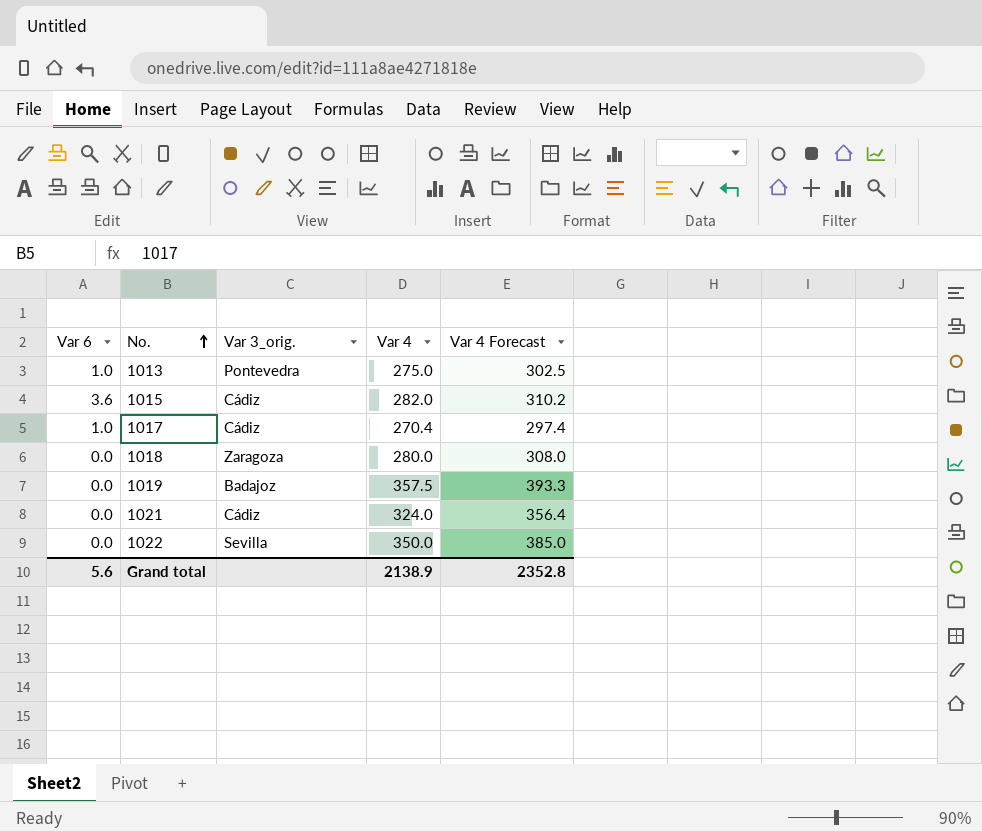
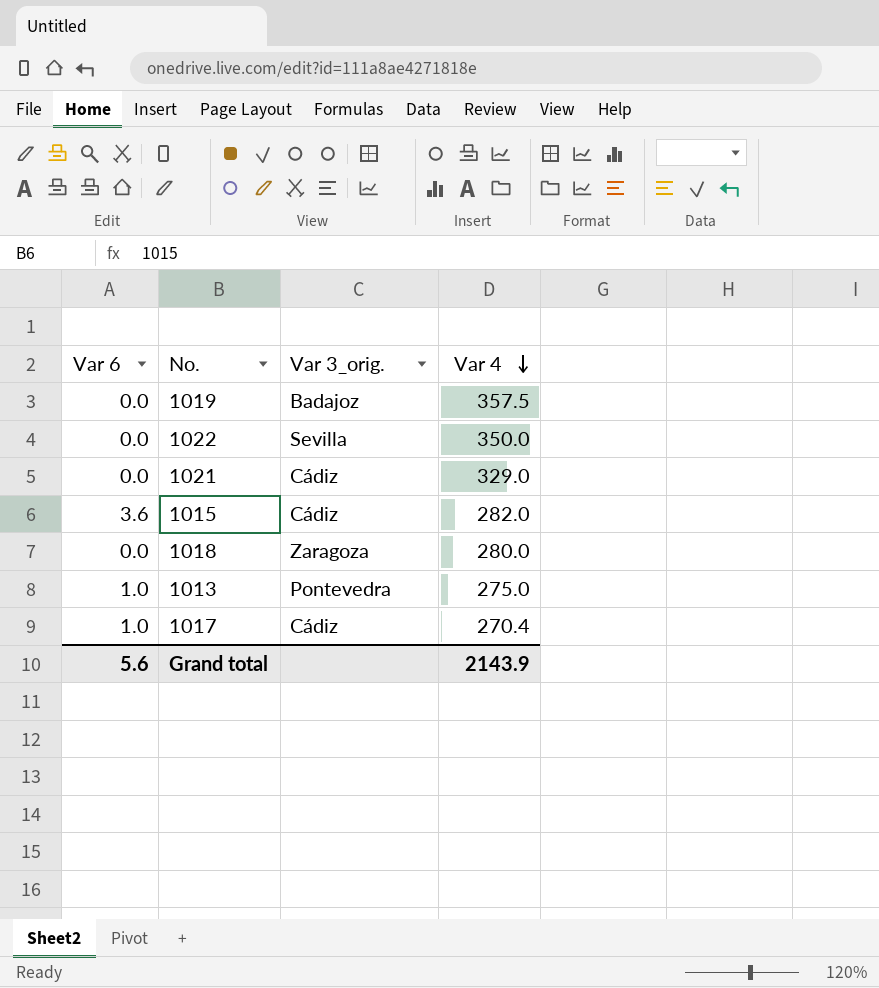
row order: No. ascending -> Var 4 descending
column Var 4 Forecast | formula: [Var 4] * 1.1 -> none
1021 | Var 4: 324.0 -> 329.0
Grand total | Var 4: 2138.9 -> 2143.9

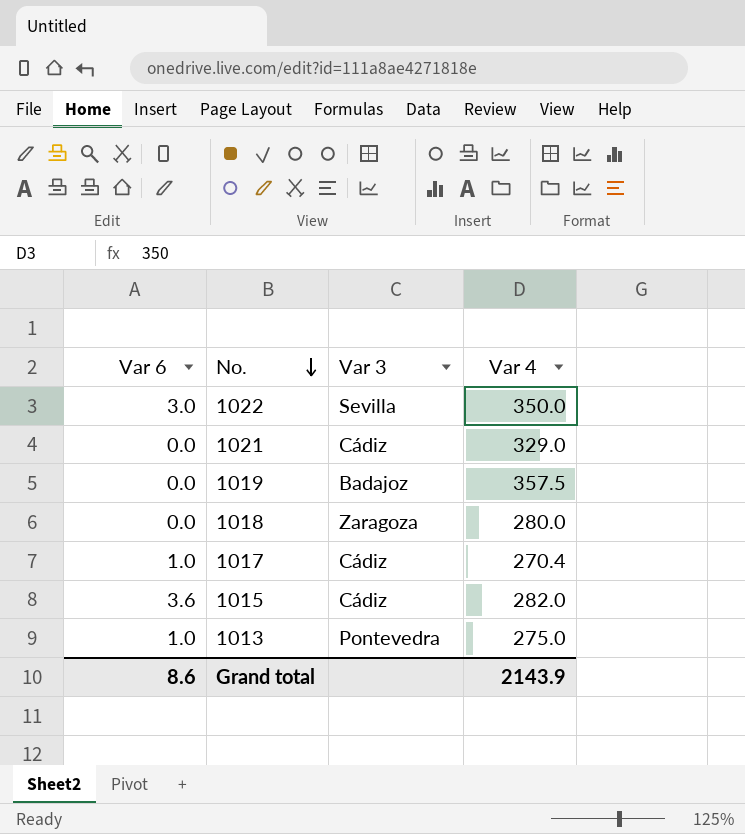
row order: Var 4 descending -> No. descending
column name: Var 3_orig. -> Var 3
1022 | Var 6: 0.0 -> 3.0
Grand total | Var 6: 5.6 -> 8.6

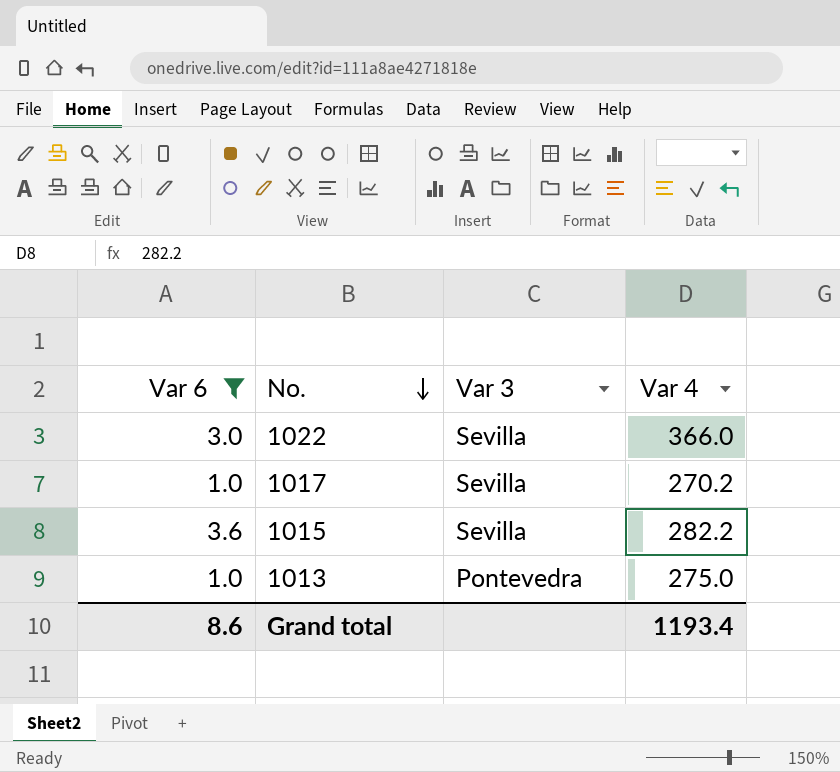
filter: none -> Var 6 != 0.0
1022 | Var 4: 350.0 -> 366.0
1017 | Var 3: Cádiz -> Sevilla
1017 | Var 4: 270.4 -> 270.2
1015 | Var 3: Cádiz -> Sevilla
1015 | Var 4: 282.0 -> 282.2
Grand total | Var 4: 2143.9 -> 1193.4

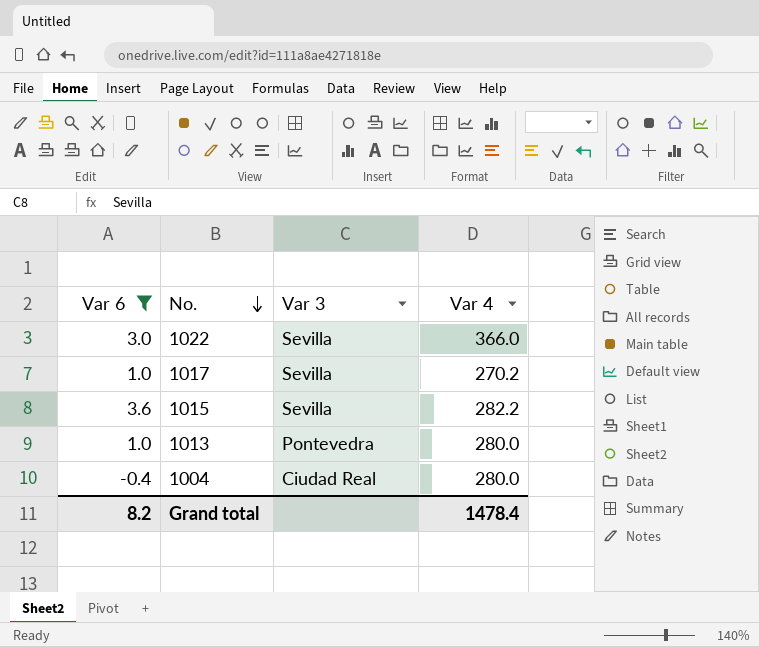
1013 | Var 4: 275.0 -> 280.0
row 1004: none -> -0.4 | Ciudad Real | 280.0
Grand total | Var 6: 8.6 -> 8.2
Grand total | Var 4: 1193.4 -> 1478.4

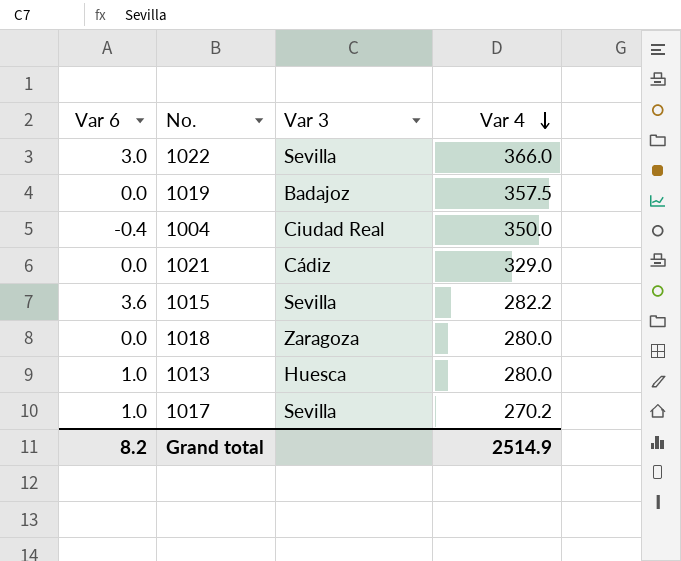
filter: Var 6 != 0.0 -> none
row order: No. descending -> Var 4 descending
1004 | Var 4: 280.0 -> 350.0
1013 | Var 3: Pontevedra -> Huesca
Grand total | Var 4: 1478.4 -> 2514.9

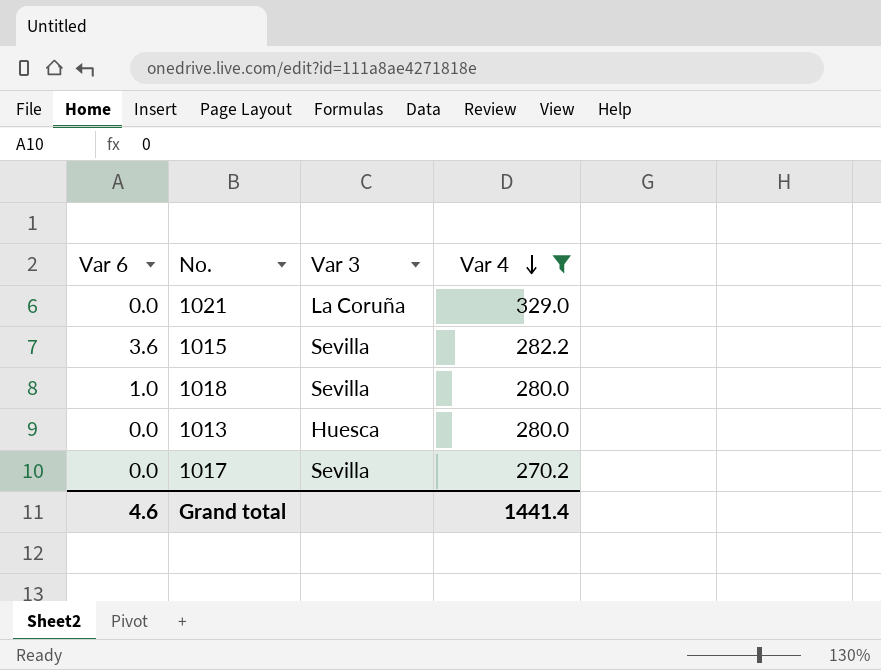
filter: none -> Var 4 <= 329.0
1021 | Var 3: Cádiz -> La Coruña
1018 | Var 6: 0.0 -> 1.0
1018 | Var 3: Zaragoza -> Sevilla
1013 | Var 6: 1.0 -> 0.0
1017 | Var 6: 1.0 -> 0.0
Grand total | Var 6: 8.2 -> 4.6
Grand total | Var 4: 2514.9 -> 1441.4

